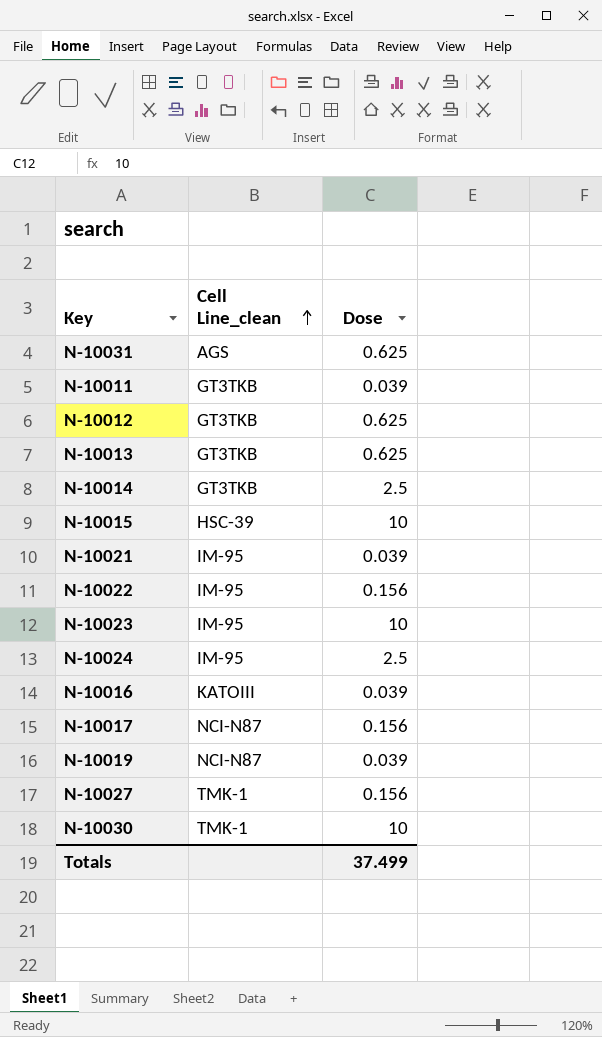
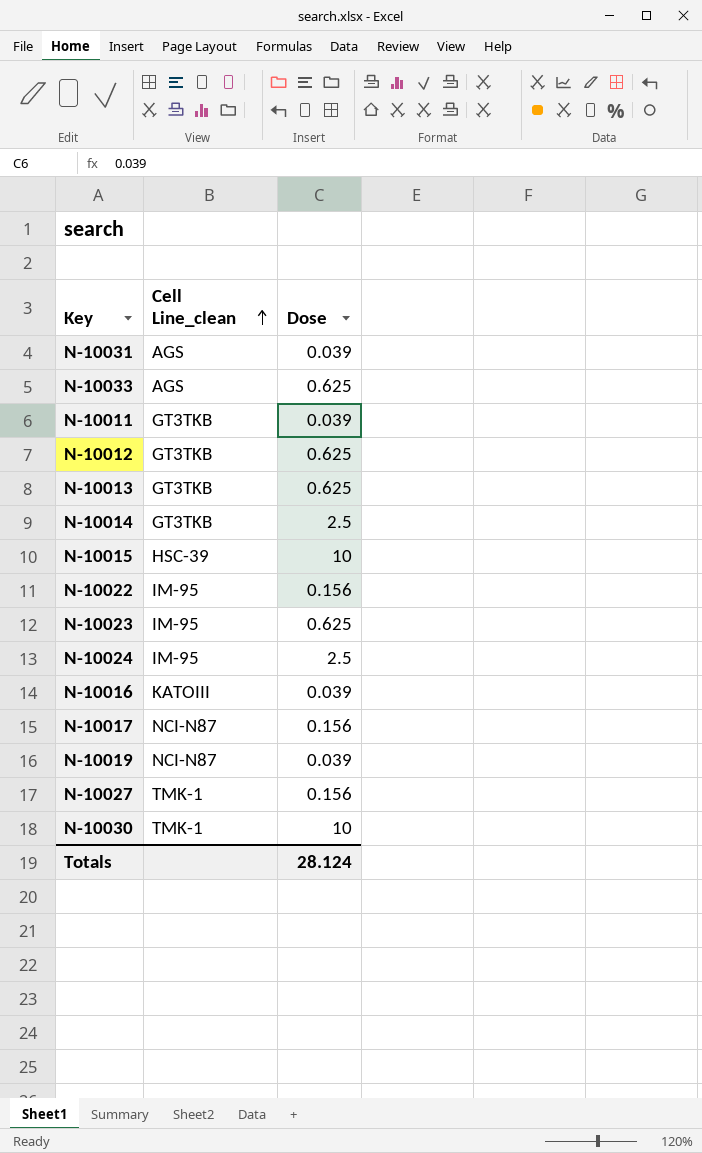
row N-10021: IM-95 | 0.039 -> none
N-10031 | Dose: 0.625 -> 0.039
row N-10033: none -> AGS | 0.625
N-10023 | Dose: 10 -> 0.625
Totals | Dose: 37.499 -> 28.124

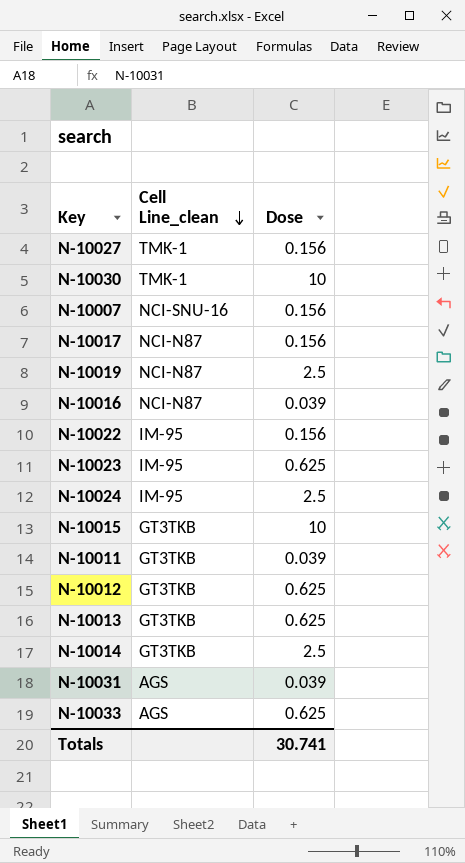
row order: Cell Line_clean ascending -> Cell Line_clean descending
row N-10007: none -> NCI-SNU-16 | 0.156
N-10019 | Dose: 0.039 -> 2.5
N-10016 | Cell Line_clean: KATOIII -> NCI-N87
N-10015 | Cell Line_clean: HSC-39 -> GT3TKB
Totals | Dose: 28.124 -> 30.741

